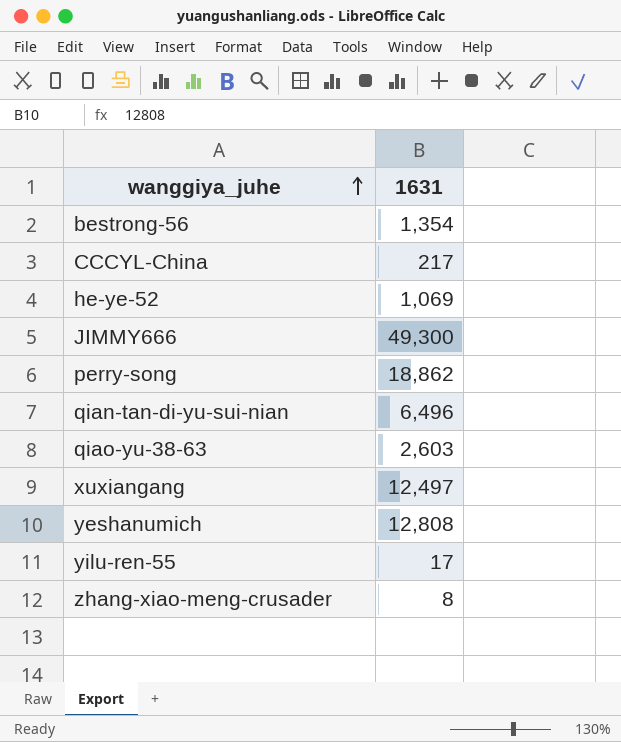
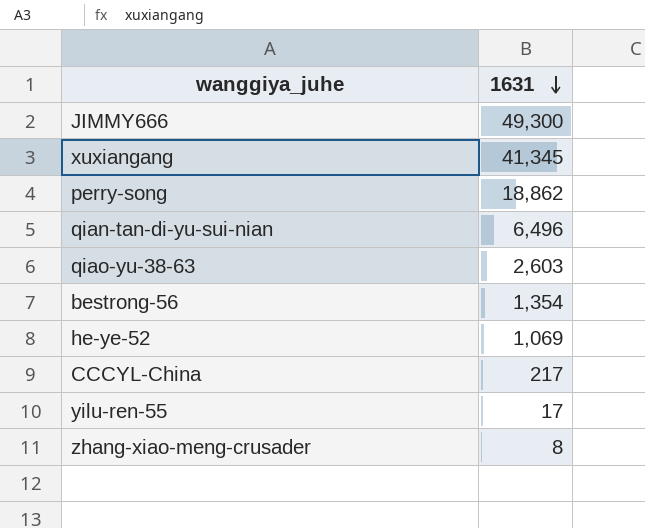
row order: wanggiya_juhe ascending -> 1631 descending
row yeshanumich: 12,808 -> none
xuxiangang | 1631: 12,497 -> 41,345

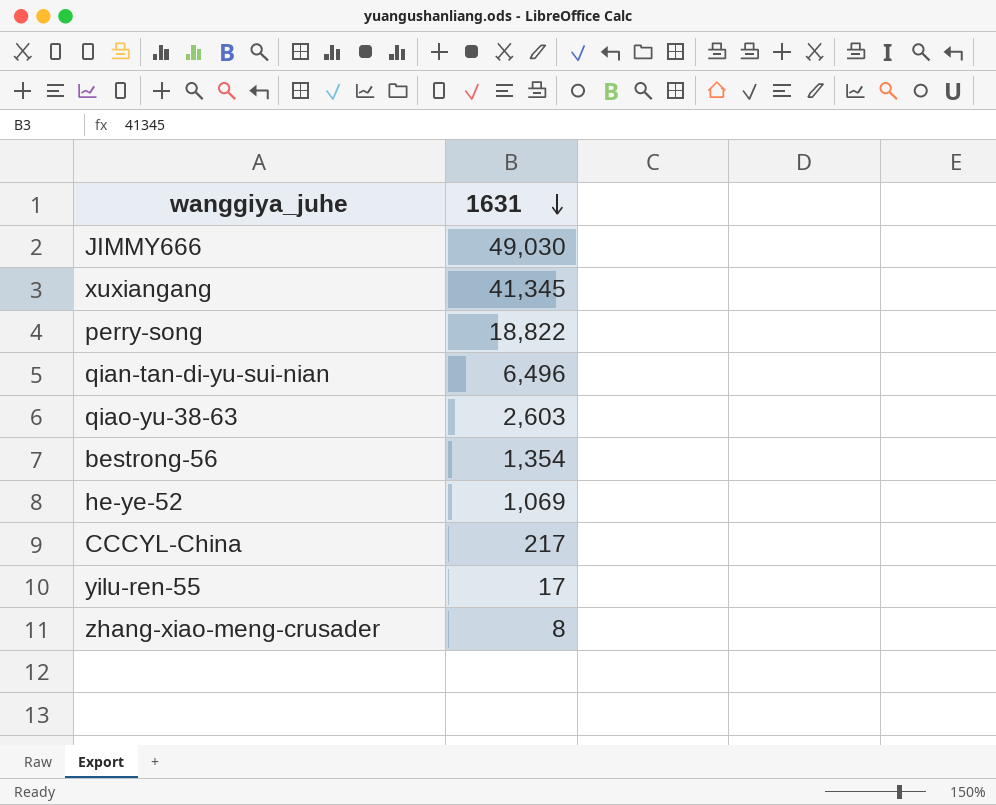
JIMMY666 | 1631: 49,300 -> 49,030
perry-song | 1631: 18,862 -> 18,822

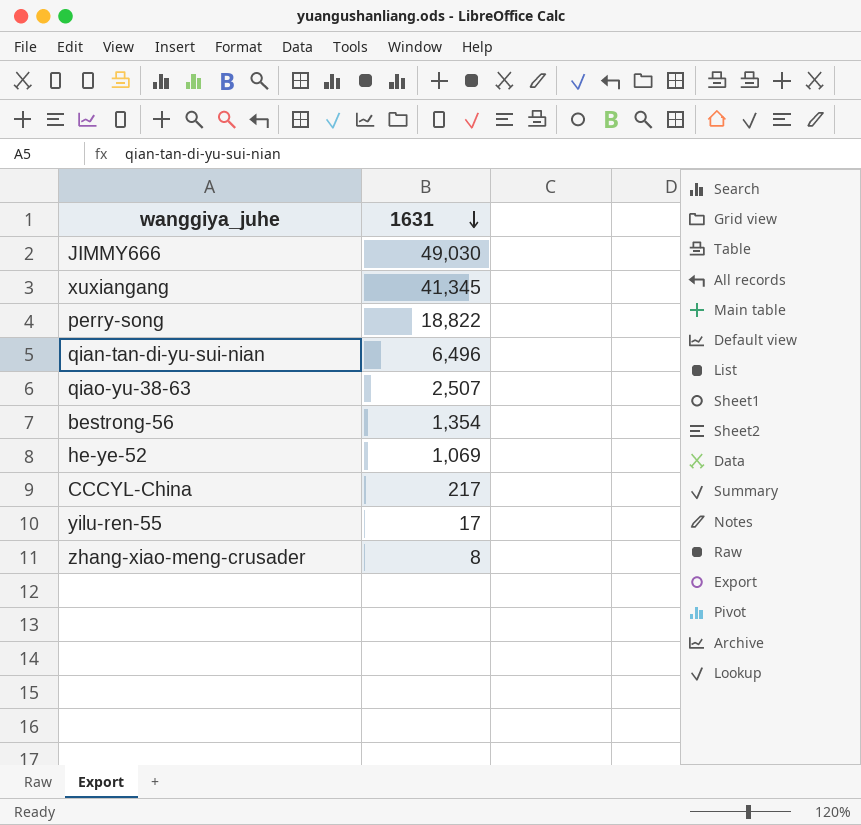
qiao-yu-38-63 | 1631: 2,603 -> 2,507

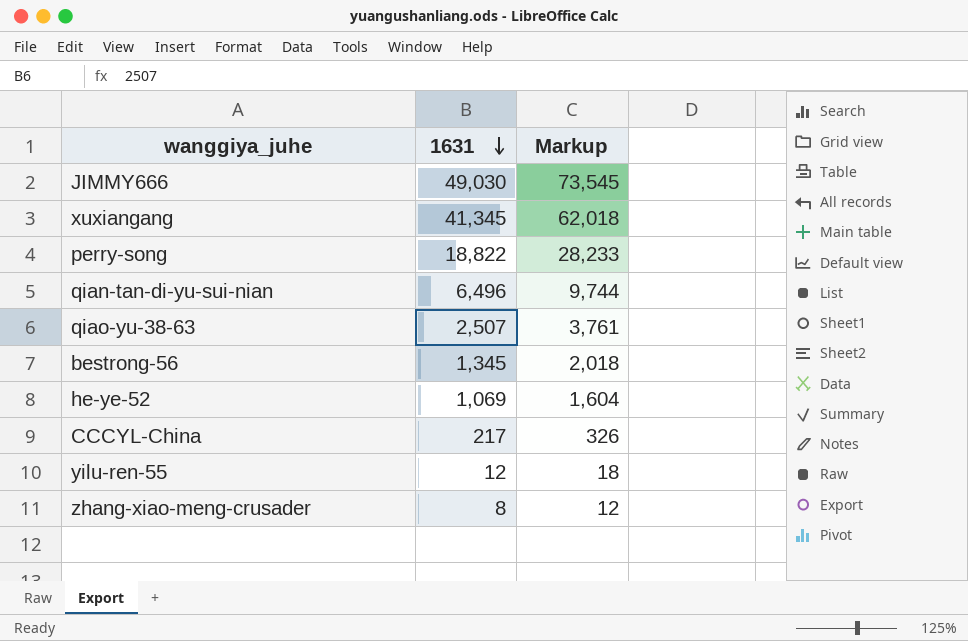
column Markup | formula: none -> [1631] * 1.5
bestrong-56 | 1631: 1,354 -> 1,345
yilu-ren-55 | 1631: 17 -> 12

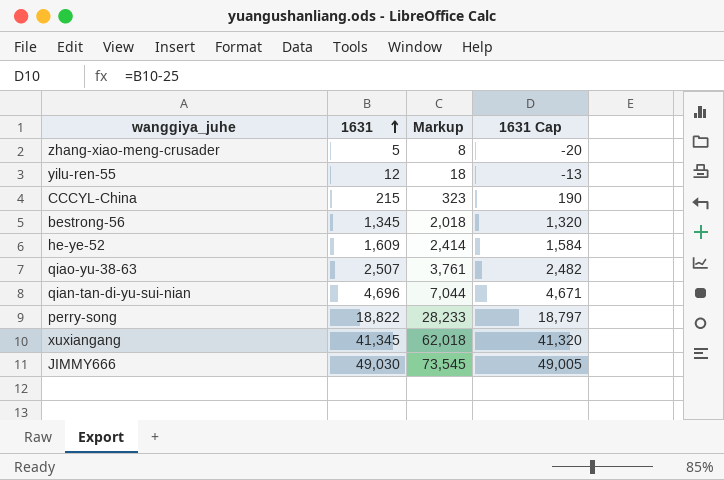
row order: 1631 descending -> 1631 ascending
column 1631 Cap | formula: none -> [1631] - 25
zhang-xiao-meng-crusader | 1631: 8 -> 5
zhang-xiao-meng-crusader | Markup: 12 -> 8
CCCYL-China | 1631: 217 -> 215
CCCYL-China | Markup: 326 -> 323
he-ye-52 | 1631: 1,069 -> 1,609
he-ye-52 | Markup: 1,604 -> 2,414
qian-tan-di-yu-sui-nian | 1631: 6,496 -> 4,696
qian-tan-di-yu-sui-nian | Markup: 9,744 -> 7,044

